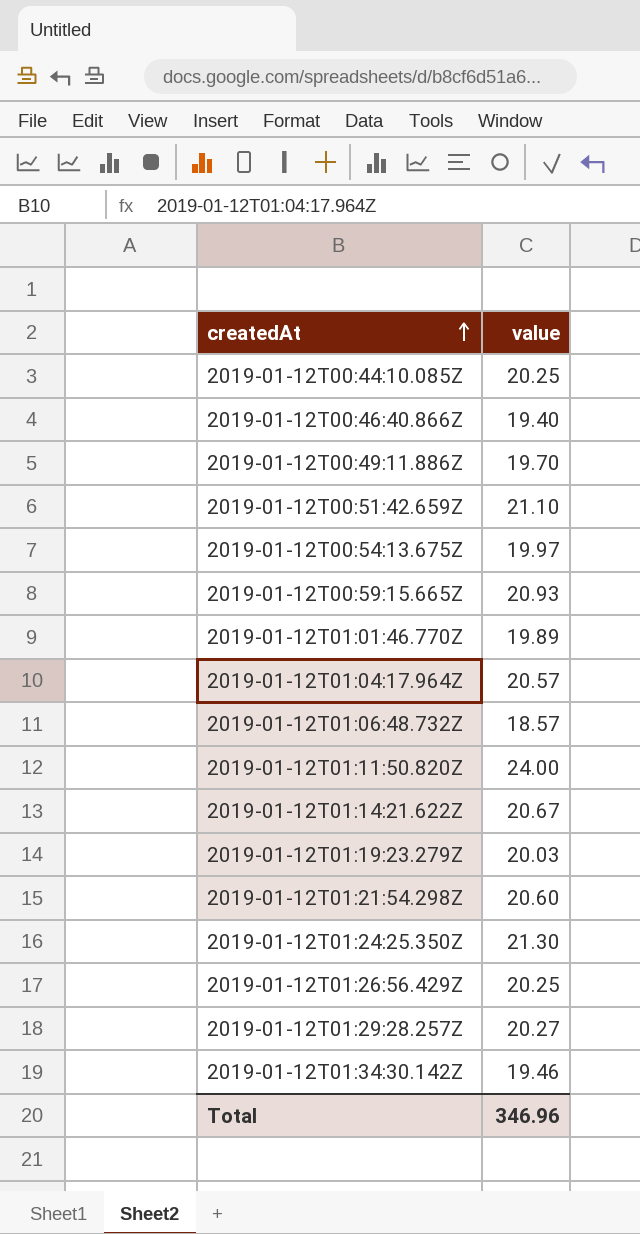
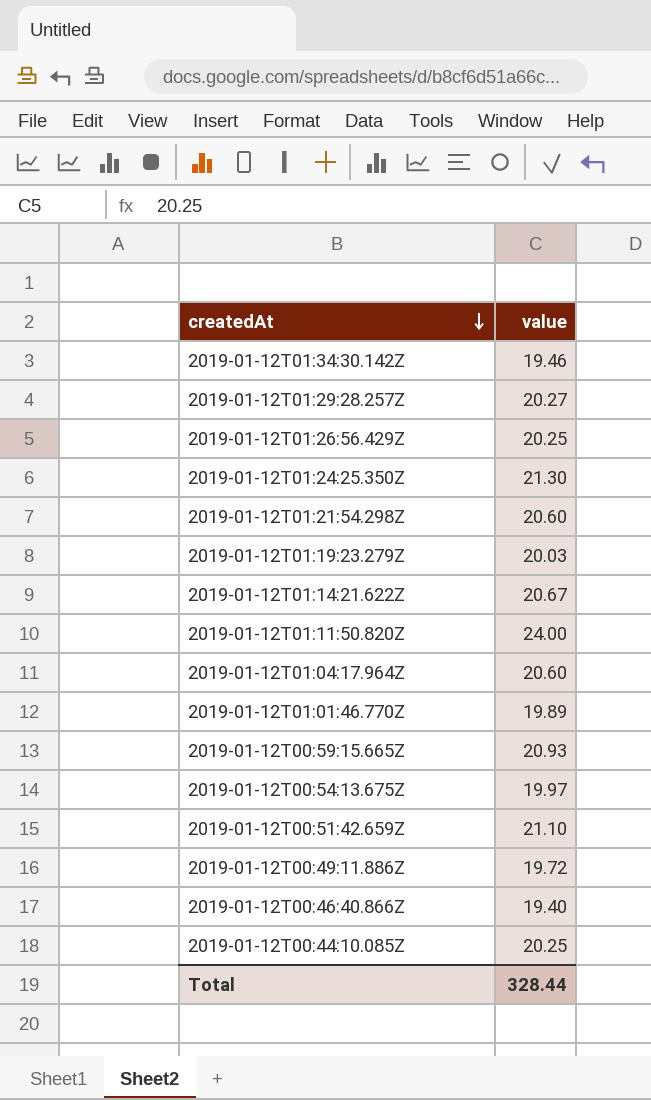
row order: createdAt ascending -> createdAt descending
row 2019-01-12T01:06:48.732Z: 18.57 -> none
2019-01-12T01:04:17.964Z | value: 20.57 -> 20.60
2019-01-12T00:49:11.886Z | value: 19.70 -> 19.72
Total | value: 346.96 -> 328.44

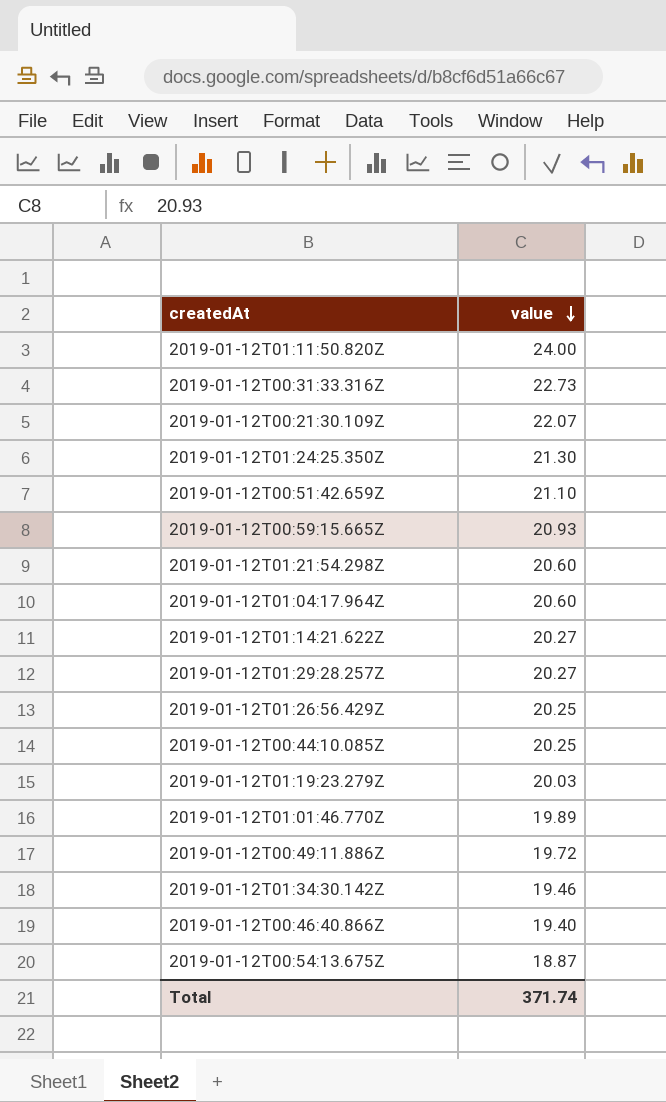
row order: createdAt descending -> value descending
row 2019-01-12T00:31:33.316Z: none -> 22.73
row 2019-01-12T00:21:30.109Z: none -> 22.07
2019-01-12T01:14:21.622Z | value: 20.67 -> 20.27
2019-01-12T00:54:13.675Z | value: 19.97 -> 18.87
Total | value: 328.44 -> 371.74

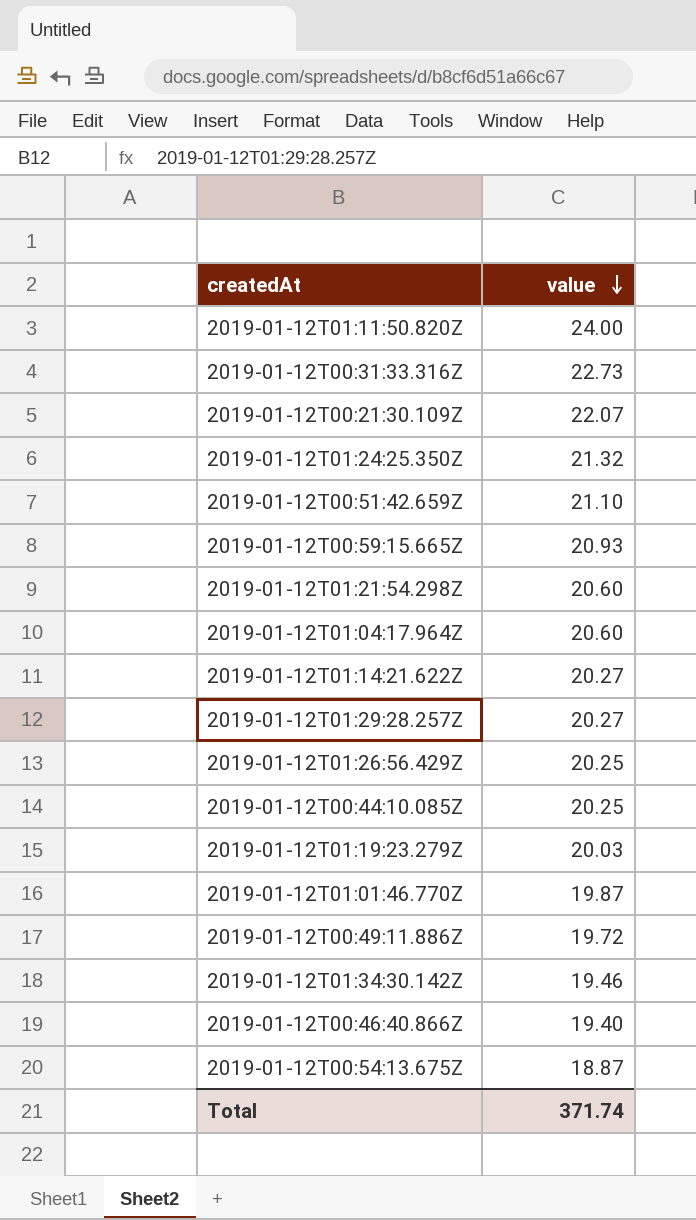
2019-01-12T01:24:25.350Z | value: 21.30 -> 21.32
2019-01-12T01:01:46.770Z | value: 19.89 -> 19.87

